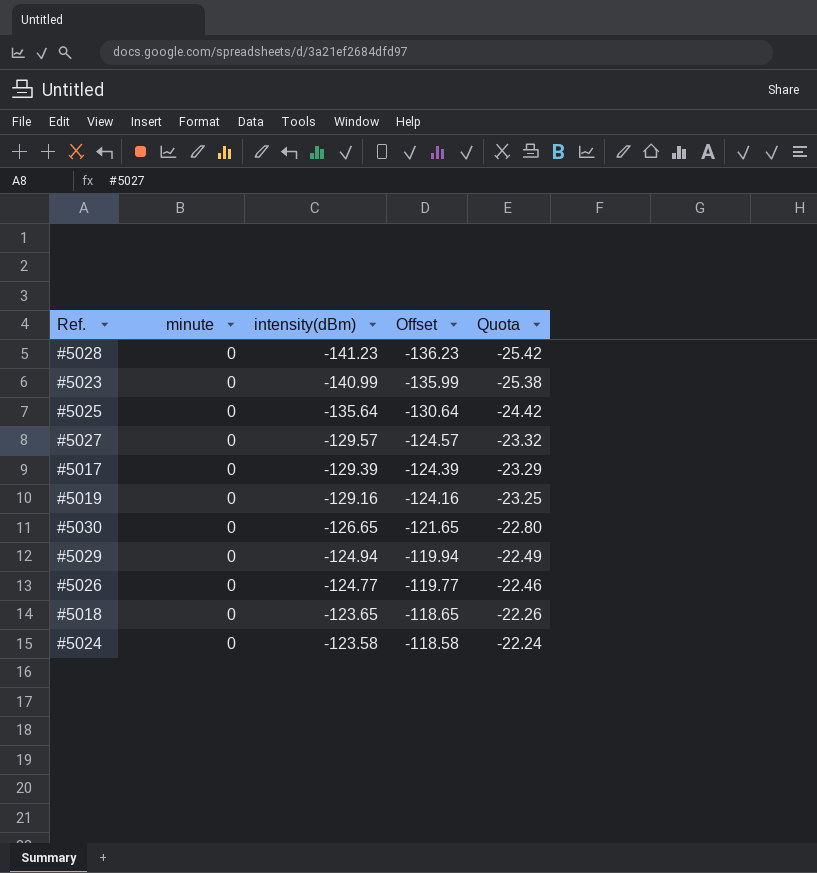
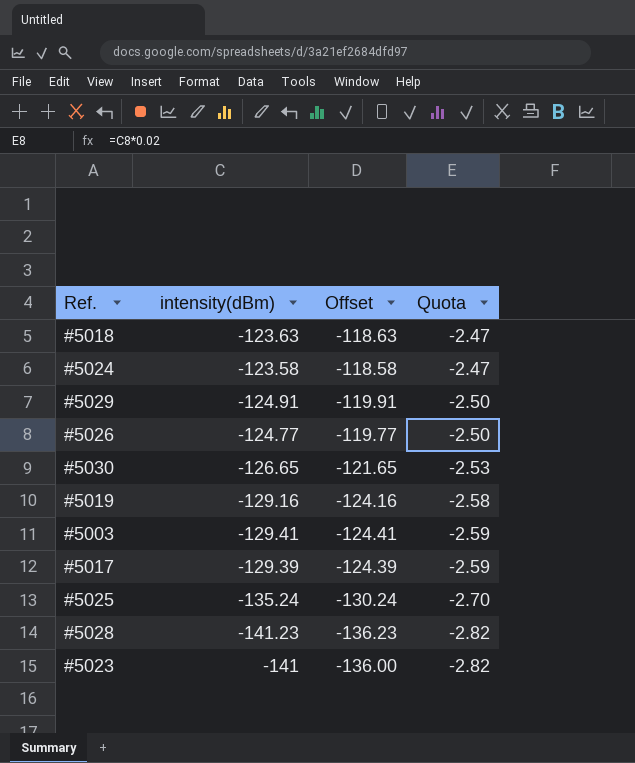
row order: intensity(dBm) ascending -> Quota descending
column minute | position: 2 -> none
column Quota | formula: [intensity(dBm)] * 0.18 -> [intensity(dBm)] * 0.02
row #5027: 0 | -129.57 | -124.57 | -23.32 -> none
#5018 | intensity(dBm): -123.65 -> -123.63
#5018 | Offset: -118.65 -> -118.63
#5029 | intensity(dBm): -124.94 -> -124.91
#5029 | Offset: -119.94 -> -119.91
row #5003: none -> -129.41 | -124.41 | -2.59
#5025 | intensity(dBm): -135.64 -> -135.24
#5025 | Offset: -130.64 -> -130.24
#5023 | intensity(dBm): -140.99 -> -141
#5023 | Offset: -135.99 -> -136.00

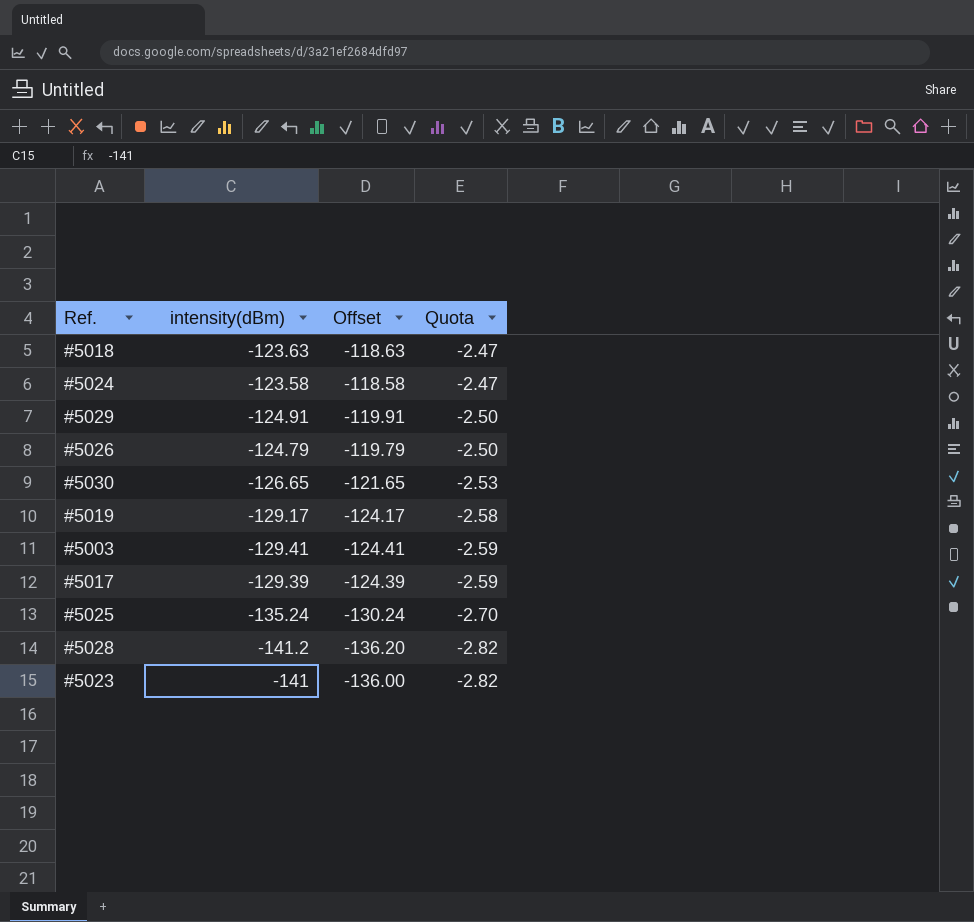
#5026 | intensity(dBm): -124.77 -> -124.79
#5026 | Offset: -119.77 -> -119.79
#5019 | intensity(dBm): -129.16 -> -129.17
#5019 | Offset: -124.16 -> -124.17
#5028 | intensity(dBm): -141.23 -> -141.2
#5028 | Offset: -136.23 -> -136.20

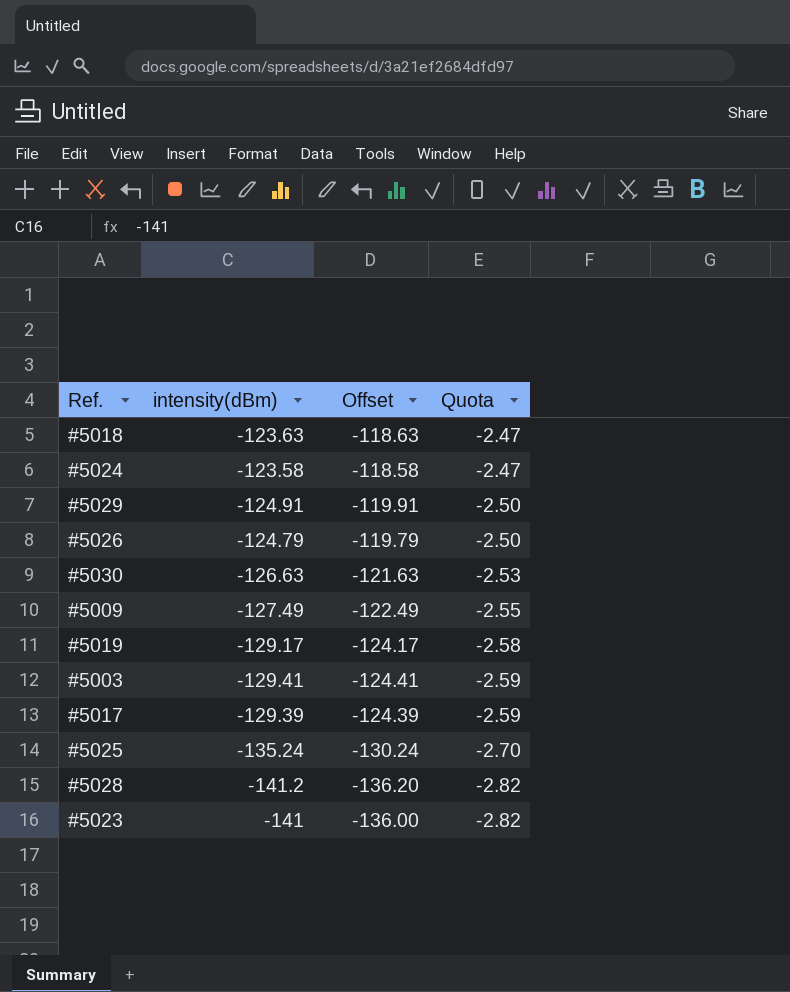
#5030 | intensity(dBm): -126.65 -> -126.63
#5030 | Offset: -121.65 -> -121.63
row #5009: none -> -127.49 | -122.49 | -2.55

